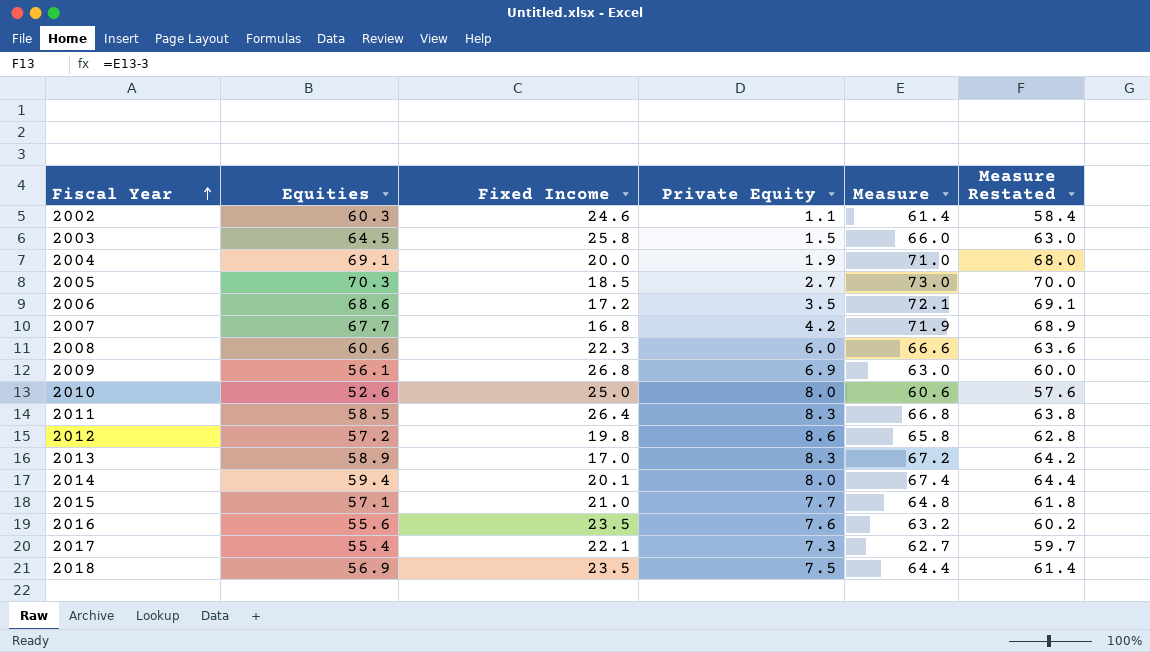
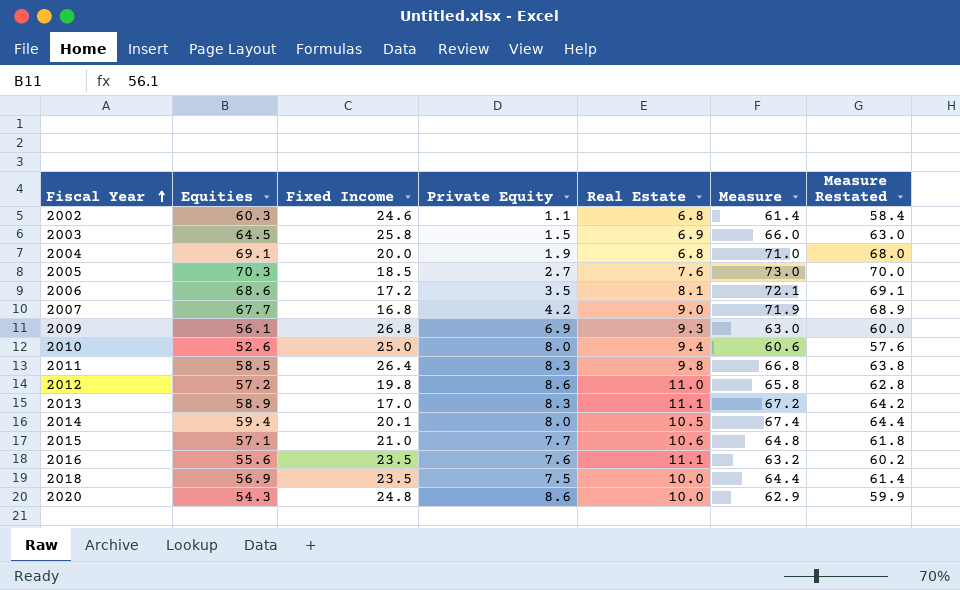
column Real Estate | position: none -> 5
row 2008: 60.6 | 22.3 | 6.0 | 66.6 | 63.6 -> none
row 2017: 55.4 | 22.1 | 7.3 | 62.7 | 59.7 -> none
row 2020: none -> 54.3 | 24.8 | 8.6 | 10.0 | 62.9 | 59.9

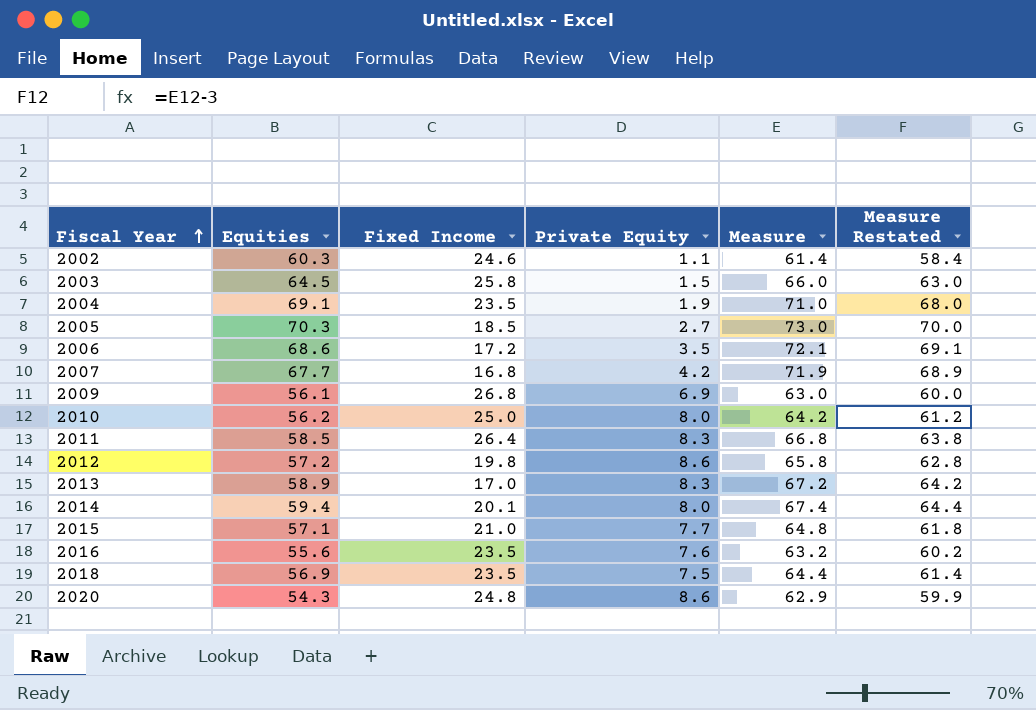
column Real Estate | position: 5 -> none
2004 | Fixed Income: 20.0 -> 23.5
2010 | Equities: 52.6 -> 56.2
2010 | Measure: 60.6 -> 64.2
2010 | Measure Restated: 57.6 -> 61.2

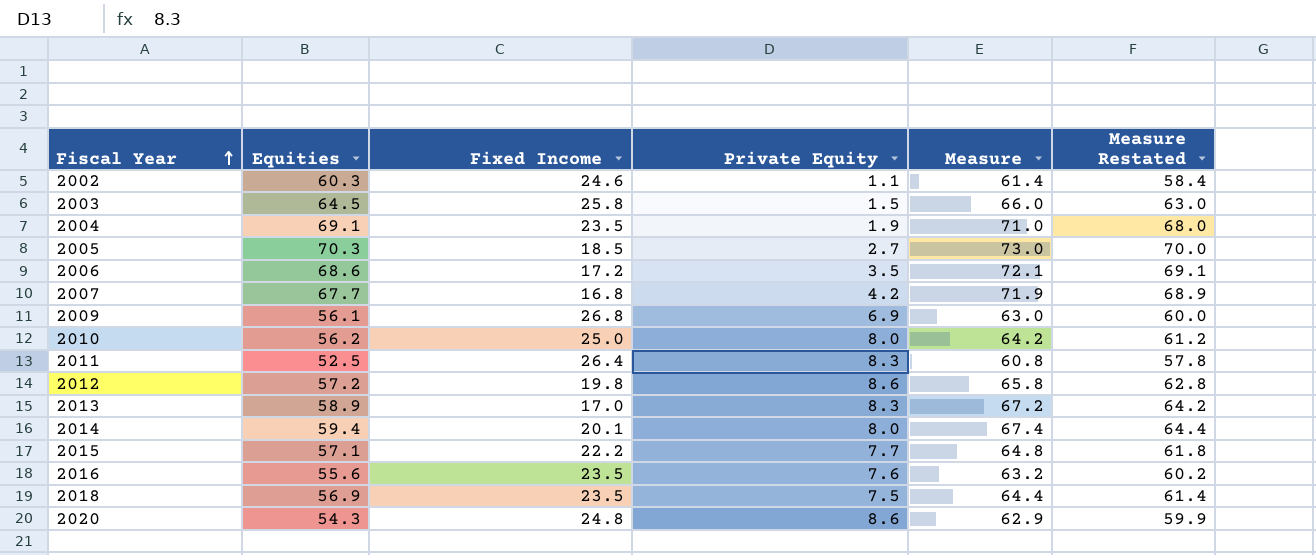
2011 | Equities: 58.5 -> 52.5
2011 | Measure: 66.8 -> 60.8
2011 | Measure Restated: 63.8 -> 57.8
2015 | Fixed Income: 21.0 -> 22.2

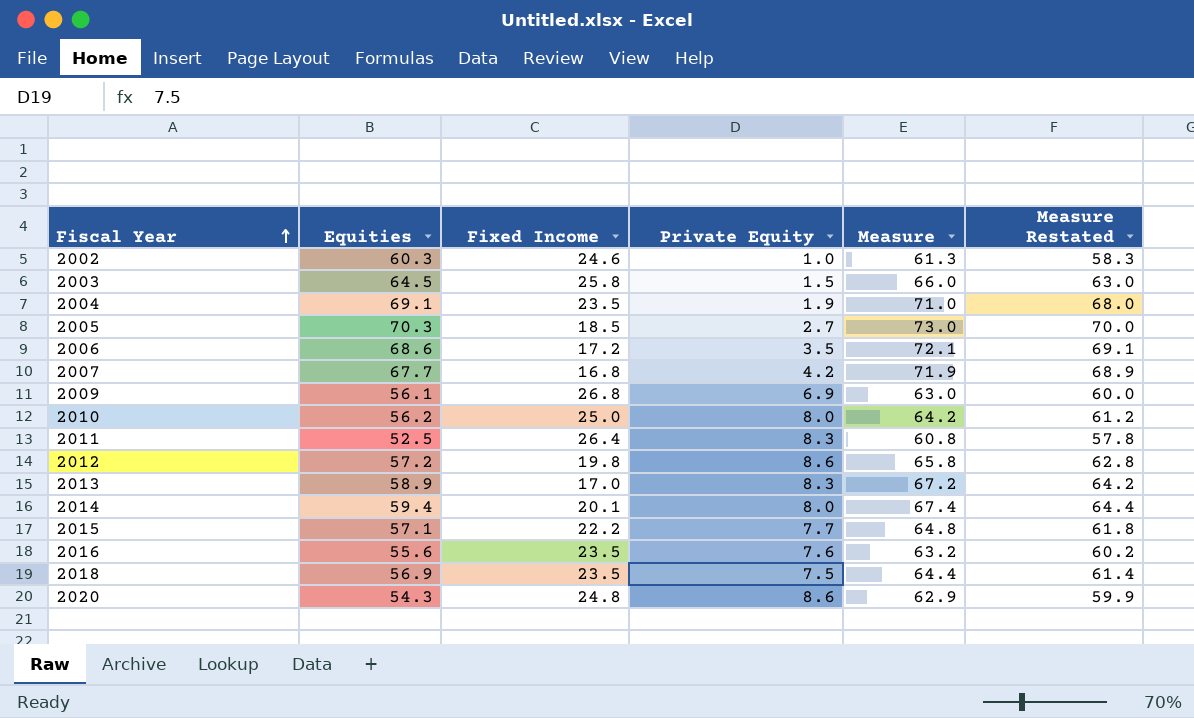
2002 | Private Equity: 1.1 -> 1.0
2002 | Measure: 61.4 -> 61.3
2002 | Measure Restated: 58.4 -> 58.3

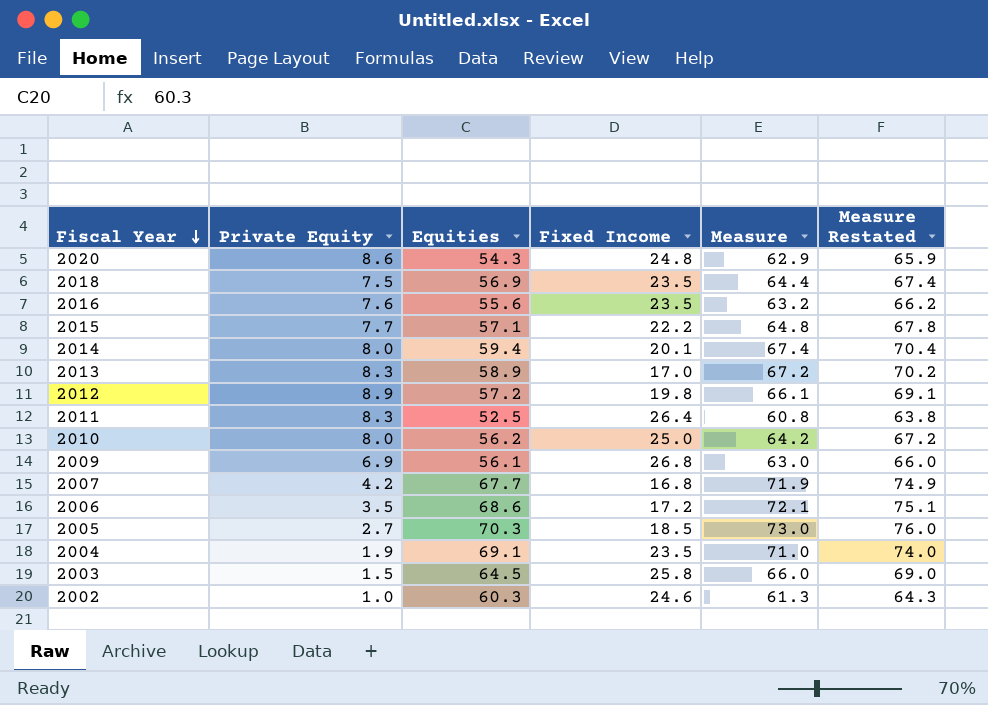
row order: Fiscal Year ascending -> Fiscal Year descending
column Private Equity | position: 4 -> 2
column Measure Restated | formula: [Measure] - 3 -> [Measure] + 3
2012 | Private Equity: 8.6 -> 8.9
2012 | Measure: 65.8 -> 66.1

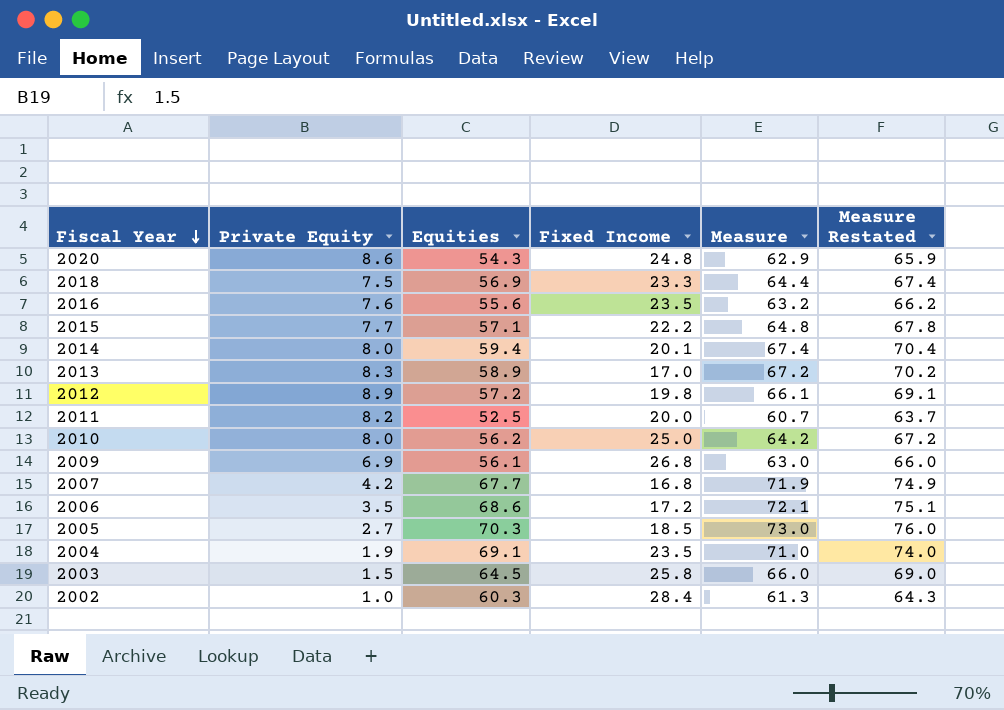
2018 | Fixed Income: 23.5 -> 23.3
2011 | Private Equity: 8.3 -> 8.2
2011 | Fixed Income: 26.4 -> 20.0
2011 | Measure: 60.8 -> 60.7
2011 | Measure Restated: 63.8 -> 63.7
2002 | Fixed Income: 24.6 -> 28.4

